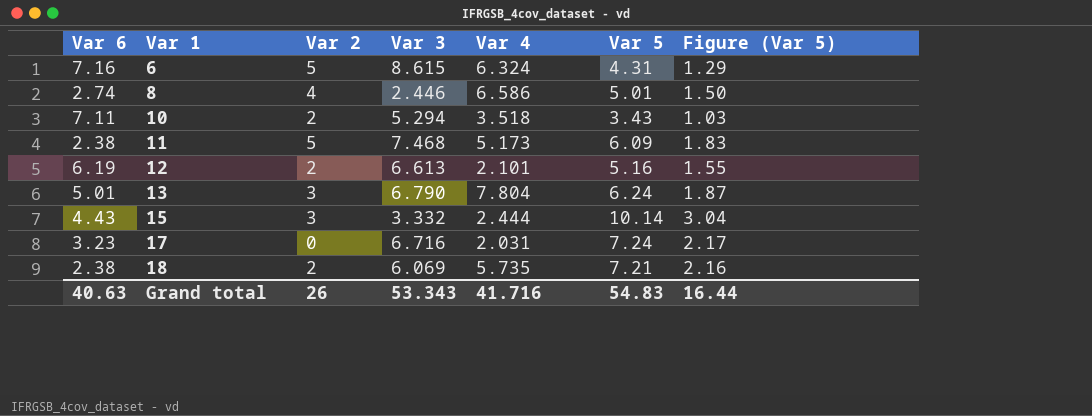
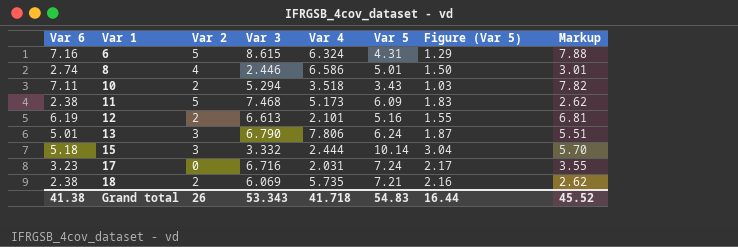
column Markup | formula: none -> [Var 6] * 1.1
13 | Var 4: 7.804 -> 7.806
15 | Var 6: 4.43 -> 5.18
Grand total | Var 6: 40.63 -> 41.38
Grand total | Var 4: 41.716 -> 41.718

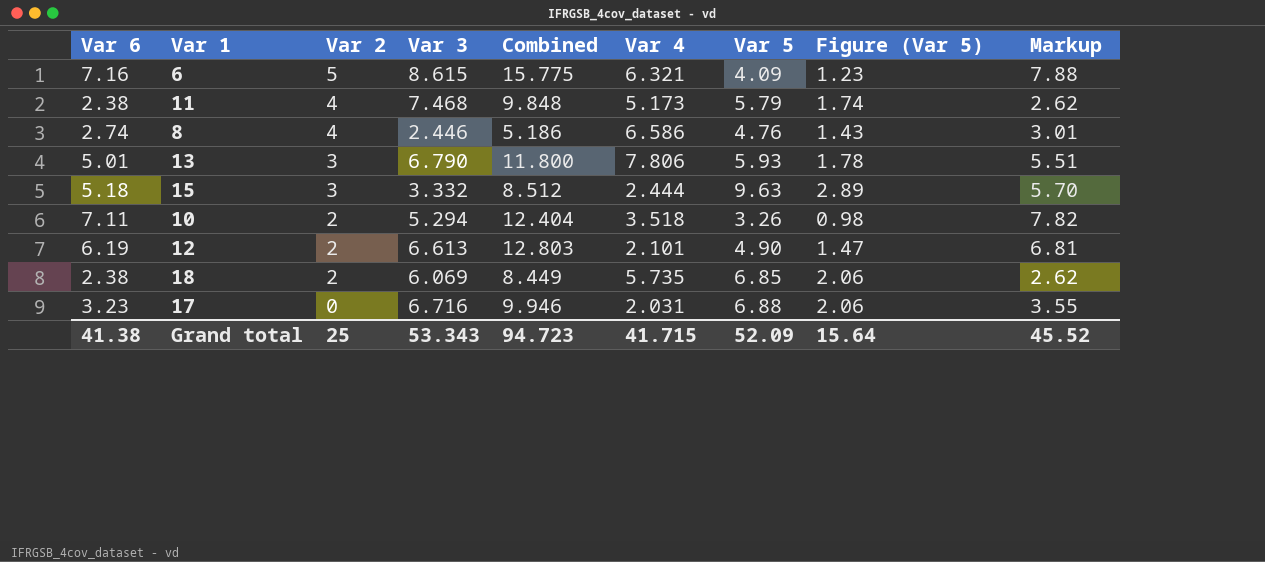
row order: Var 1 ascending -> Var 2 descending
column Combined | formula: none -> [Var 6] + [Var 3]
6 | Var 4: 6.324 -> 6.321
6 | Var 5: 4.31 -> 4.09
6 | Figure (Var 5): 1.29 -> 1.23
11 | Var 2: 5 -> 4
11 | Var 5: 6.09 -> 5.79
11 | Figure (Var 5): 1.83 -> 1.74
8 | Var 5: 5.01 -> 4.76
8 | Figure (Var 5): 1.50 -> 1.43
13 | Var 5: 6.24 -> 5.93
13 | Figure (Var 5): 1.87 -> 1.78
15 | Var 5: 10.14 -> 9.63
15 | Figure (Var 5): 3.04 -> 2.89
10 | Var 5: 3.43 -> 3.26
10 | Figure (Var 5): 1.03 -> 0.98
12 | Var 5: 5.16 -> 4.90
12 | Figure (Var 5): 1.55 -> 1.47
18 | Var 5: 7.21 -> 6.85
18 | Figure (Var 5): 2.16 -> 2.06
17 | Var 5: 7.24 -> 6.88
17 | Figure (Var 5): 2.17 -> 2.06
Grand total | Var 2: 26 -> 25
Grand total | Var 4: 41.718 -> 41.715
Grand total | Var 5: 54.83 -> 52.09
Grand total | Figure (Var 5): 16.44 -> 15.64

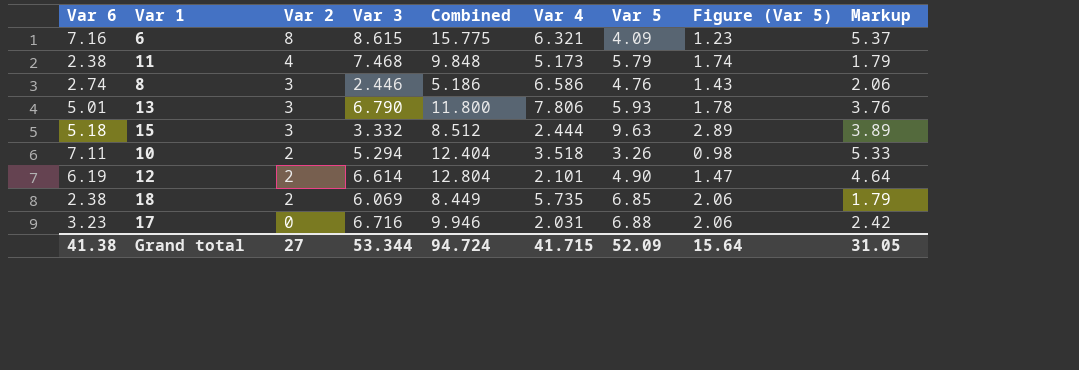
column Markup | formula: [Var 6] * 1.1 -> [Var 6] * 0.75
6 | Var 2: 5 -> 8
8 | Var 2: 4 -> 3
12 | Var 3: 6.613 -> 6.614
12 | Combined: 12.803 -> 12.804
Grand total | Var 2: 25 -> 27
Grand total | Var 3: 53.343 -> 53.344
Grand total | Combined: 94.723 -> 94.724
Grand total | Markup: 45.52 -> 31.05

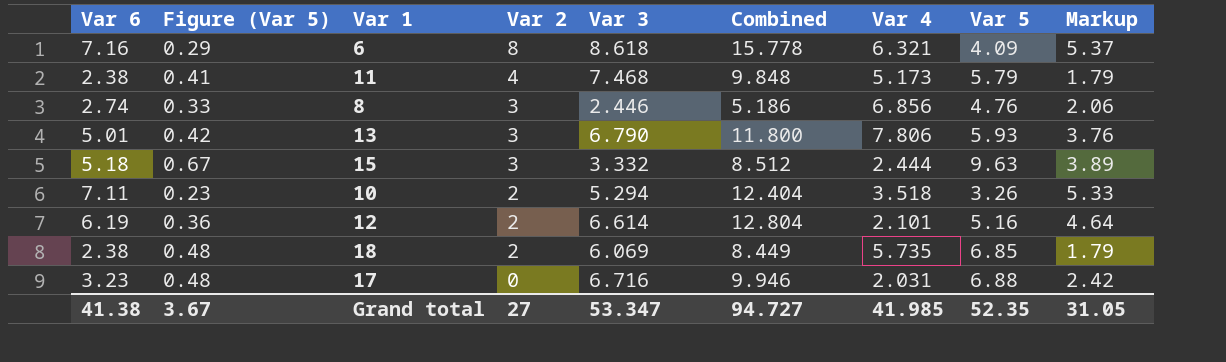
column Figure (Var 5) | formula: [Var 5] * 0.3 -> [Var 5] * 0.07
column Figure (Var 5) | position: 8 -> 2
6 | Var 3: 8.615 -> 8.618
6 | Combined: 15.775 -> 15.778
8 | Var 4: 6.586 -> 6.856
12 | Var 5: 4.90 -> 5.16
Grand total | Figure (Var 5): 15.64 -> 3.67
Grand total | Var 3: 53.344 -> 53.347
Grand total | Combined: 94.724 -> 94.727
Grand total | Var 4: 41.715 -> 41.985
Grand total | Var 5: 52.09 -> 52.35

